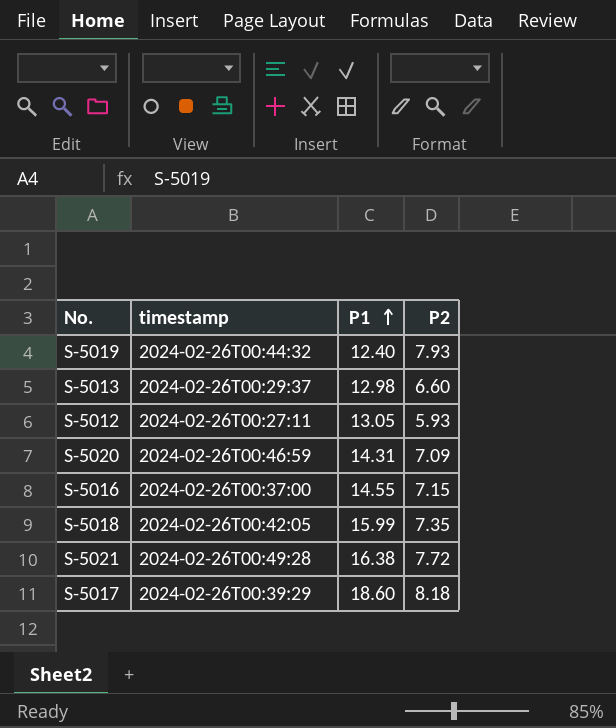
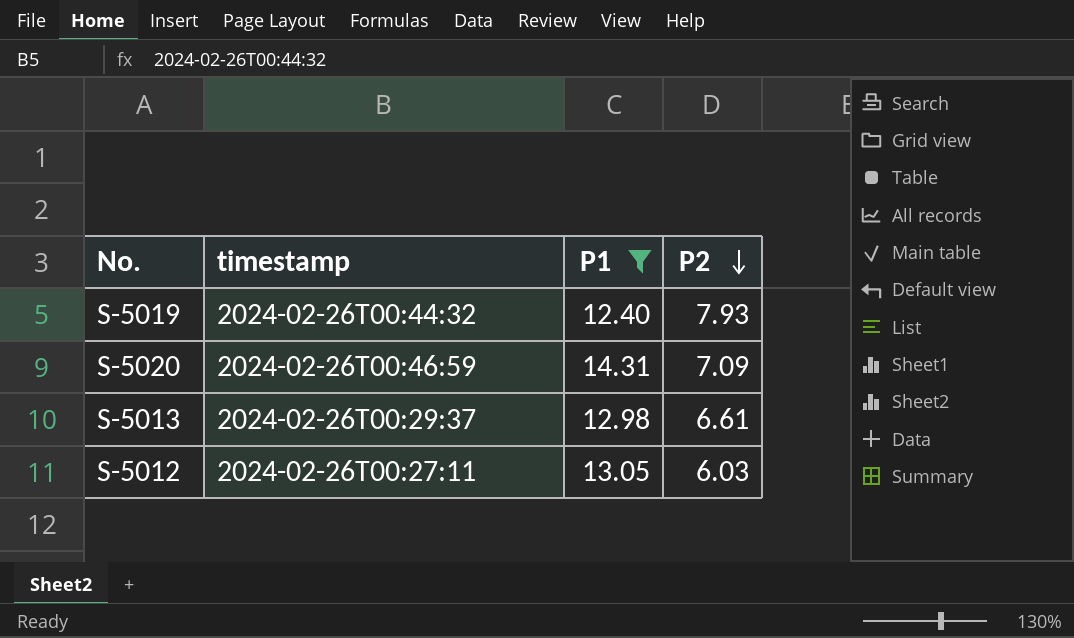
filter: none -> P1 <= 14.31
row order: P1 ascending -> P2 descending
S-5013 | P2: 6.60 -> 6.61
S-5012 | P2: 5.93 -> 6.03

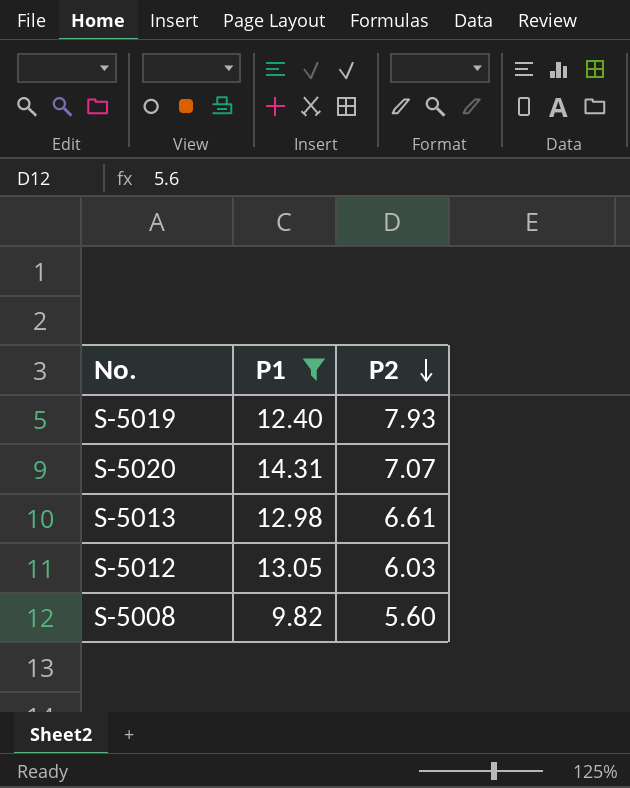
column timestamp | position: 2 -> none
S-5020 | P2: 7.09 -> 7.07
row S-5008: none -> 9.82 | 5.60

